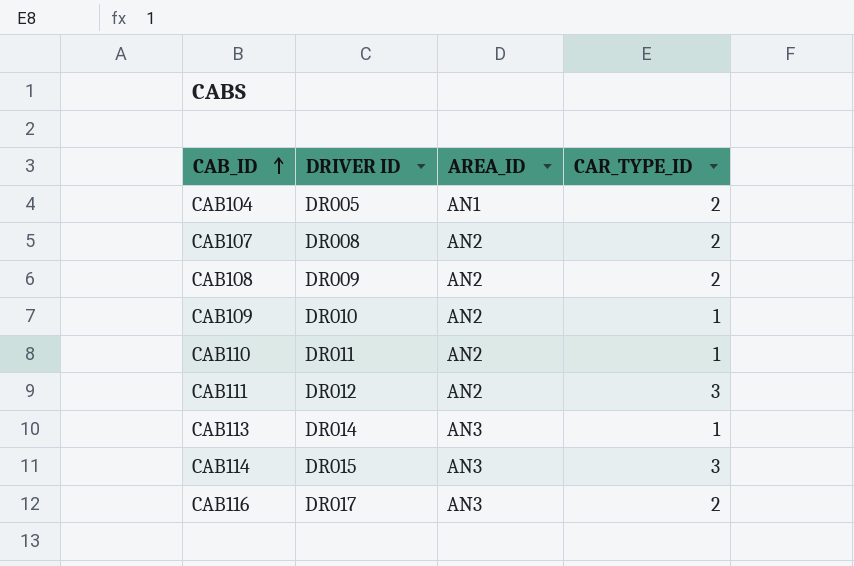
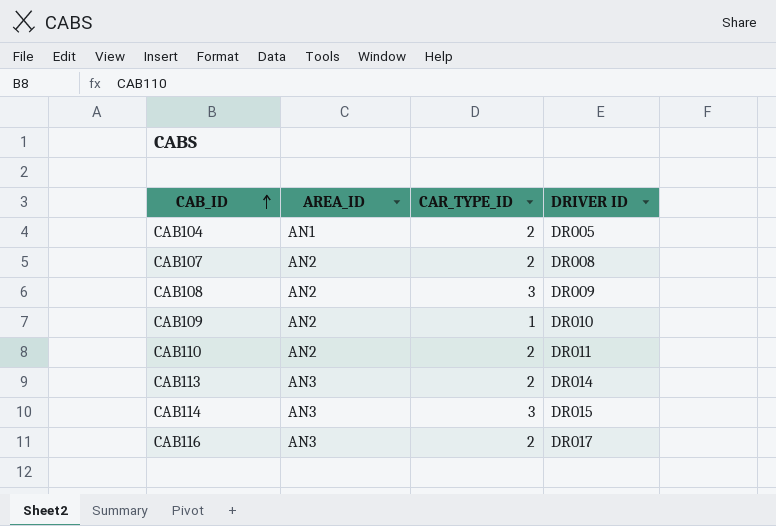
column DRIVER ID | position: 2 -> 4
row CAB111: DR012 | AN2 | 3 -> none
CAB108 | CAR_TYPE_ID: 2 -> 3
CAB110 | CAR_TYPE_ID: 1 -> 2
CAB113 | CAR_TYPE_ID: 1 -> 2

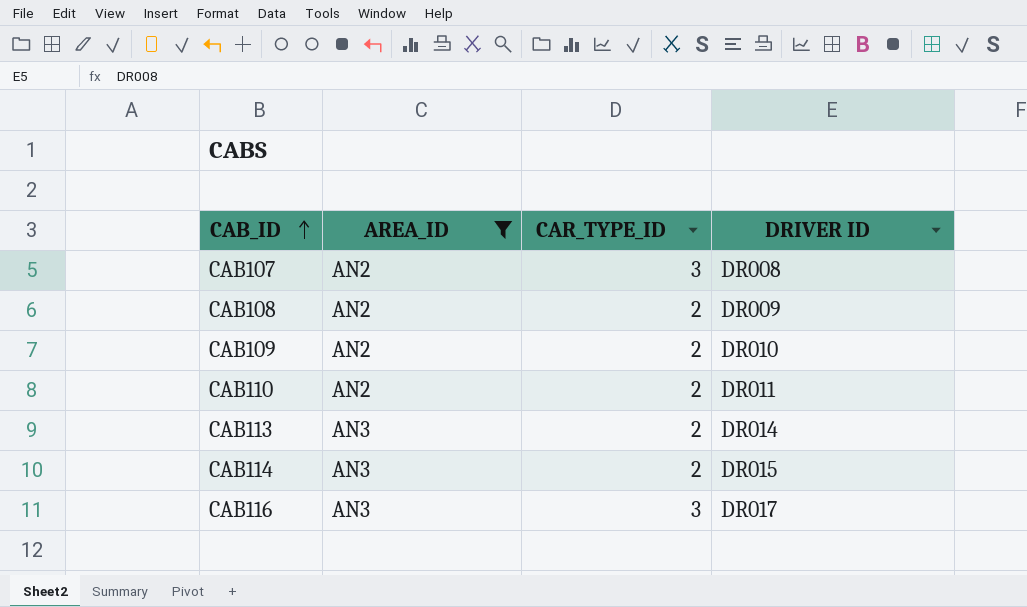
filter: none -> AREA_ID != AN1
CAB107 | CAR_TYPE_ID: 2 -> 3
CAB108 | CAR_TYPE_ID: 3 -> 2
CAB109 | CAR_TYPE_ID: 1 -> 2
CAB114 | CAR_TYPE_ID: 3 -> 2
CAB116 | CAR_TYPE_ID: 2 -> 3

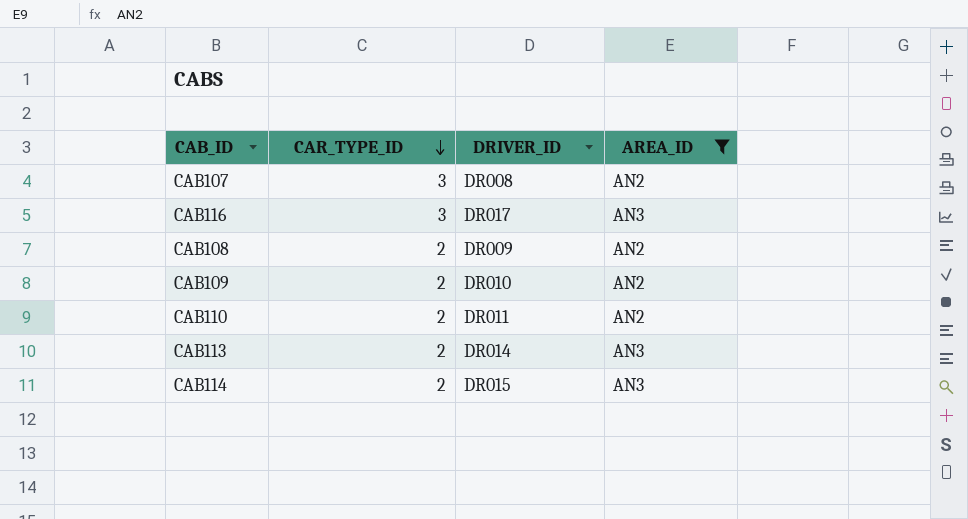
row order: CAB_ID ascending -> CAR_TYPE_ID descending
column name: DRIVER ID -> DRIVER_ID
column AREA_ID | position: 2 -> 4

